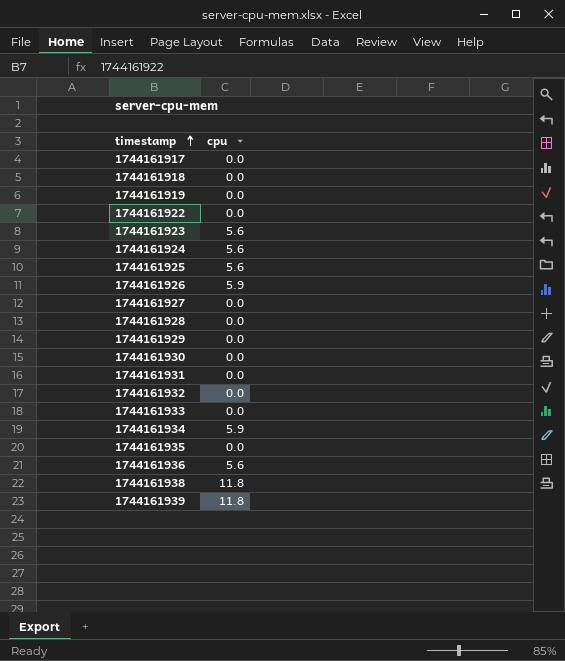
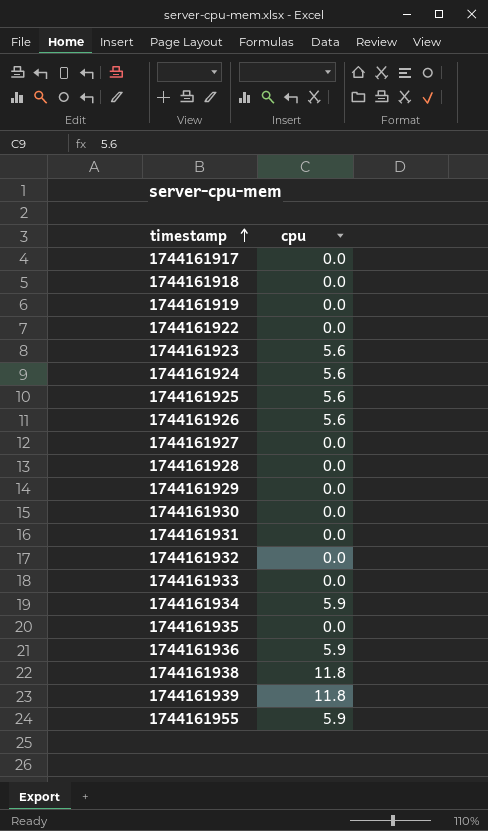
1744161926 | cpu: 5.9 -> 5.6
1744161936 | cpu: 5.6 -> 5.9
row 1744161955: none -> 5.9

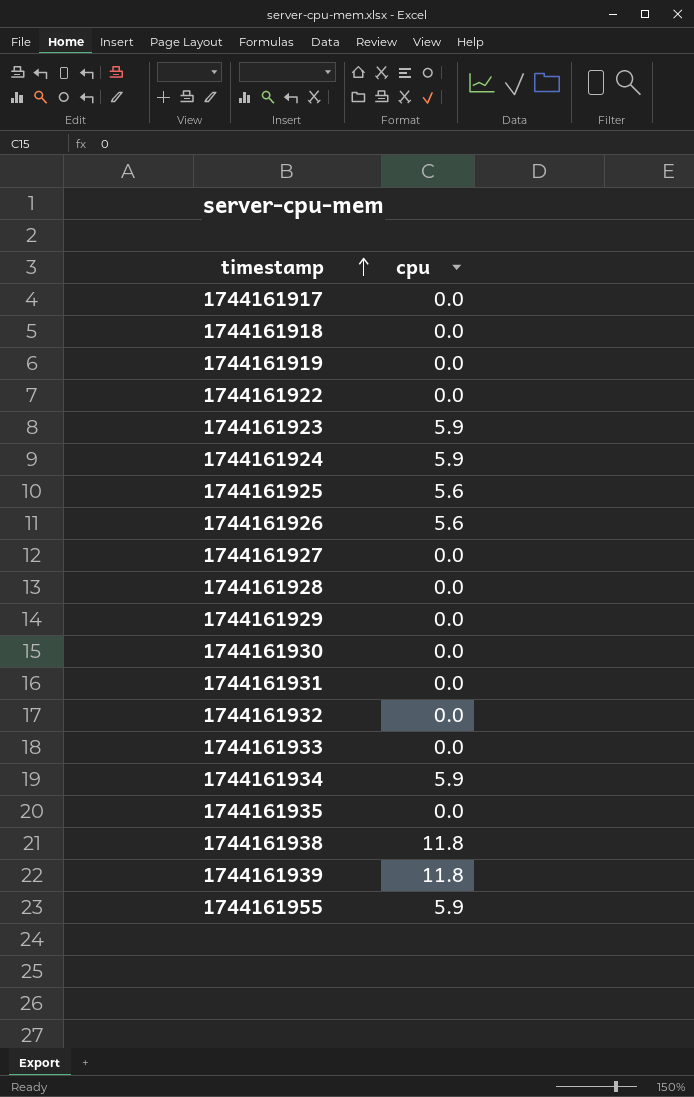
row 1744161936: 5.9 -> none
1744161923 | cpu: 5.6 -> 5.9
1744161924 | cpu: 5.6 -> 5.9

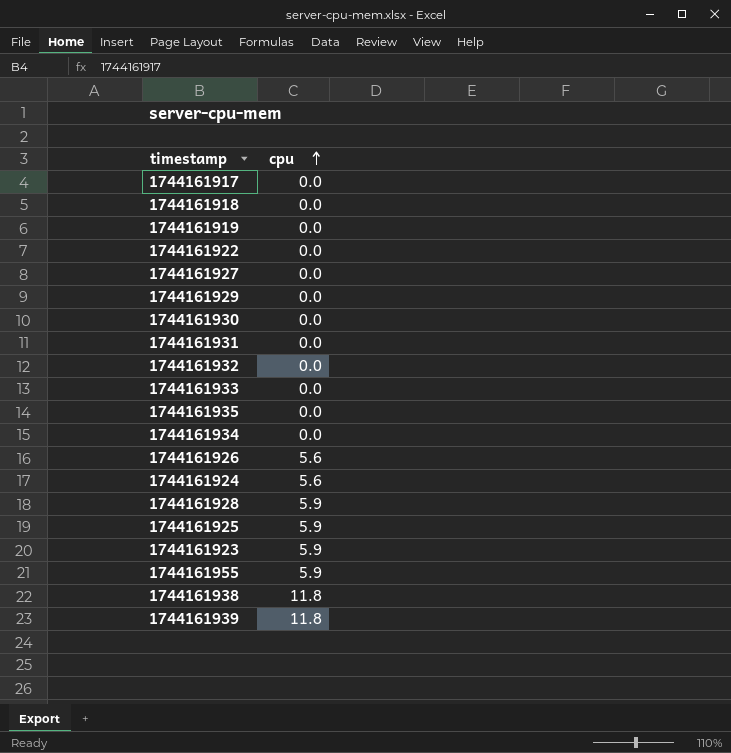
row order: timestamp ascending -> cpu ascending
1744161934 | cpu: 5.9 -> 0.0
1744161924 | cpu: 5.9 -> 5.6
1744161928 | cpu: 0.0 -> 5.9
1744161925 | cpu: 5.6 -> 5.9

